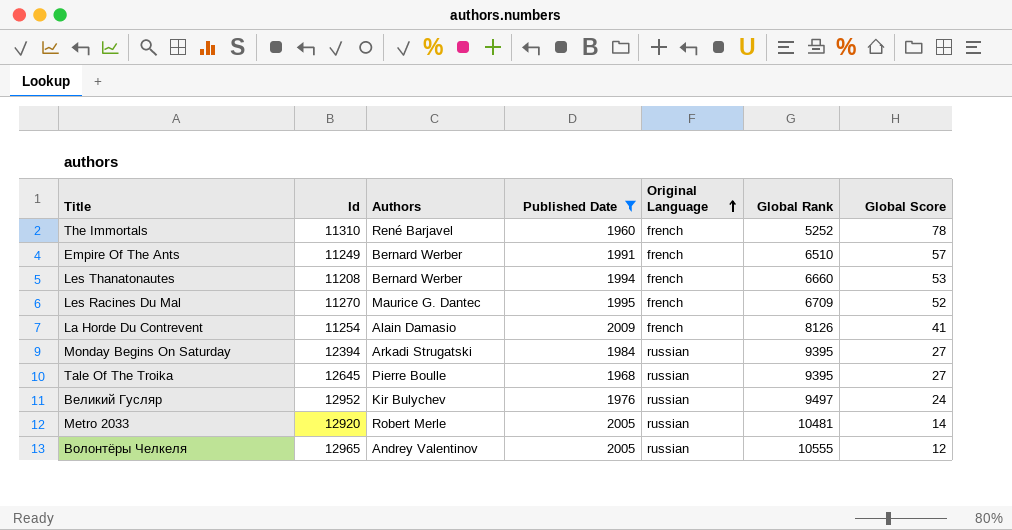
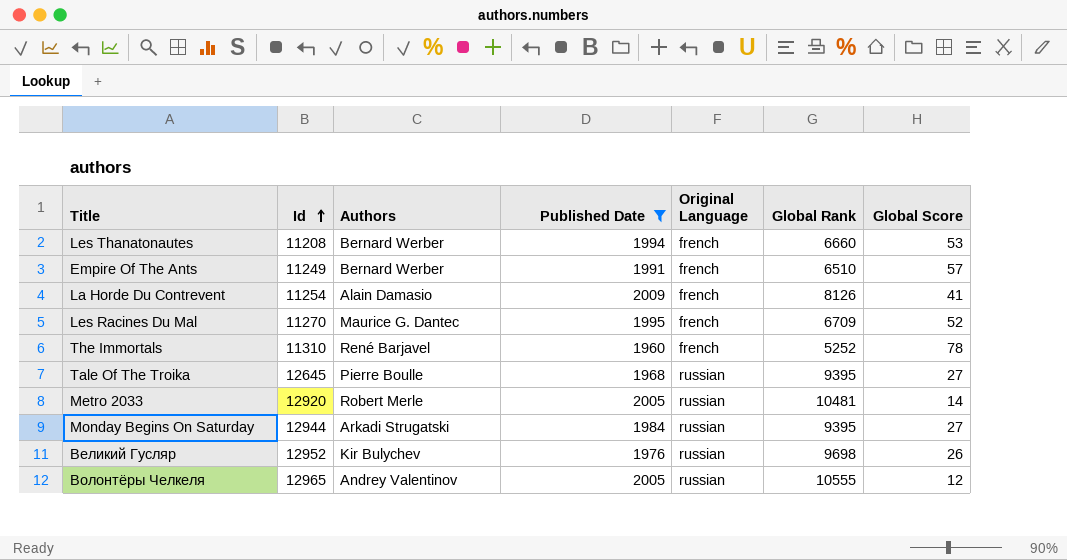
row order: Original Language ascending -> Id ascending
Monday Begins On Saturday | Id: 12394 -> 12944
Великий Гусляр | Global Rank: 9497 -> 9698
Великий Гусляр | Global Score: 24 -> 26

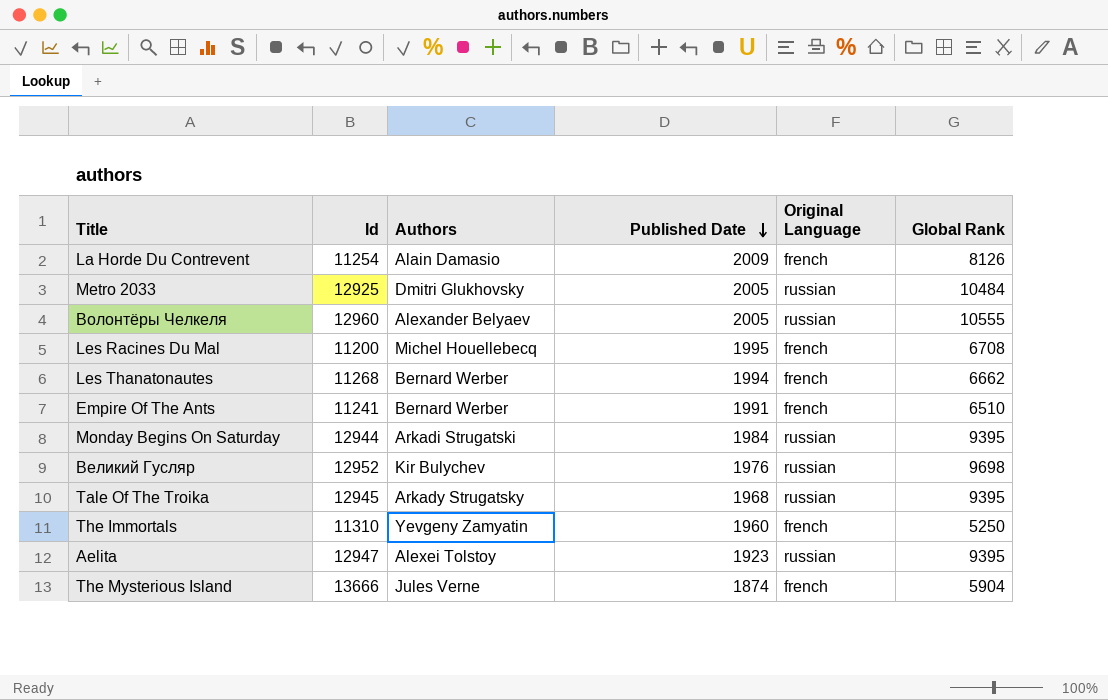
filter: Published Date >= 1960 -> none
row order: Id ascending -> Published Date descending
column Global Score | position: 7 -> none
Metro 2033 | Id: 12920 -> 12925
Metro 2033 | Authors: Robert Merle -> Dmitri Glukhovsky
Metro 2033 | Global Rank: 10481 -> 10484
Волонтёры Челкеля | Id: 12965 -> 12960
Волонтёры Челкеля | Authors: Andrey Valentinov -> Alexander Belyaev
Les Racines Du Mal | Id: 11270 -> 11200
Les Racines Du Mal | Authors: Maurice G. Dantec -> Michel Houellebecq
Les Racines Du Mal | Global Rank: 6709 -> 6708
Les Thanatonautes | Id: 11208 -> 11268
Les Thanatonautes | Global Rank: 6660 -> 6662
Empire Of The Ants | Id: 11249 -> 11241
Tale Of The Troika | Id: 12645 -> 12945
Tale Of The Troika | Authors: Pierre Boulle -> Arkady Strugatsky
The Immortals | Authors: René Barjavel -> Yevgeny Zamyatin
The Immortals | Global Rank: 5252 -> 5250

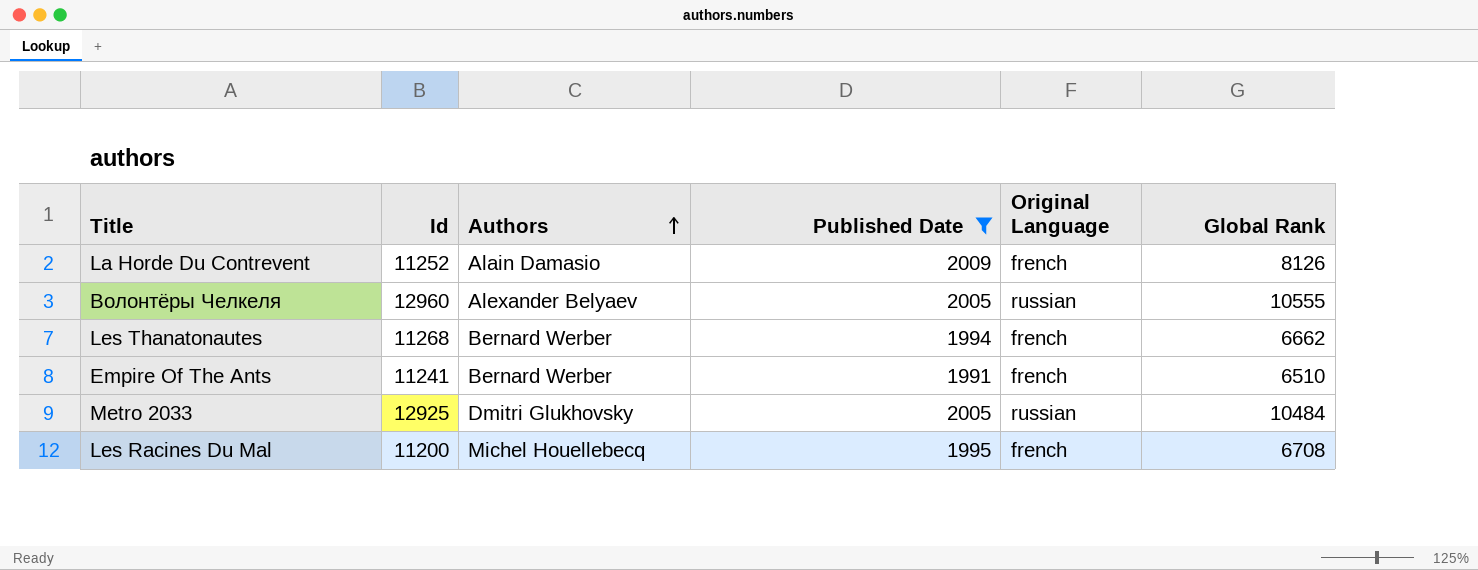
filter: none -> Published Date >= 1991
row order: Published Date descending -> Authors ascending
La Horde Du Contrevent | Id: 11254 -> 11252

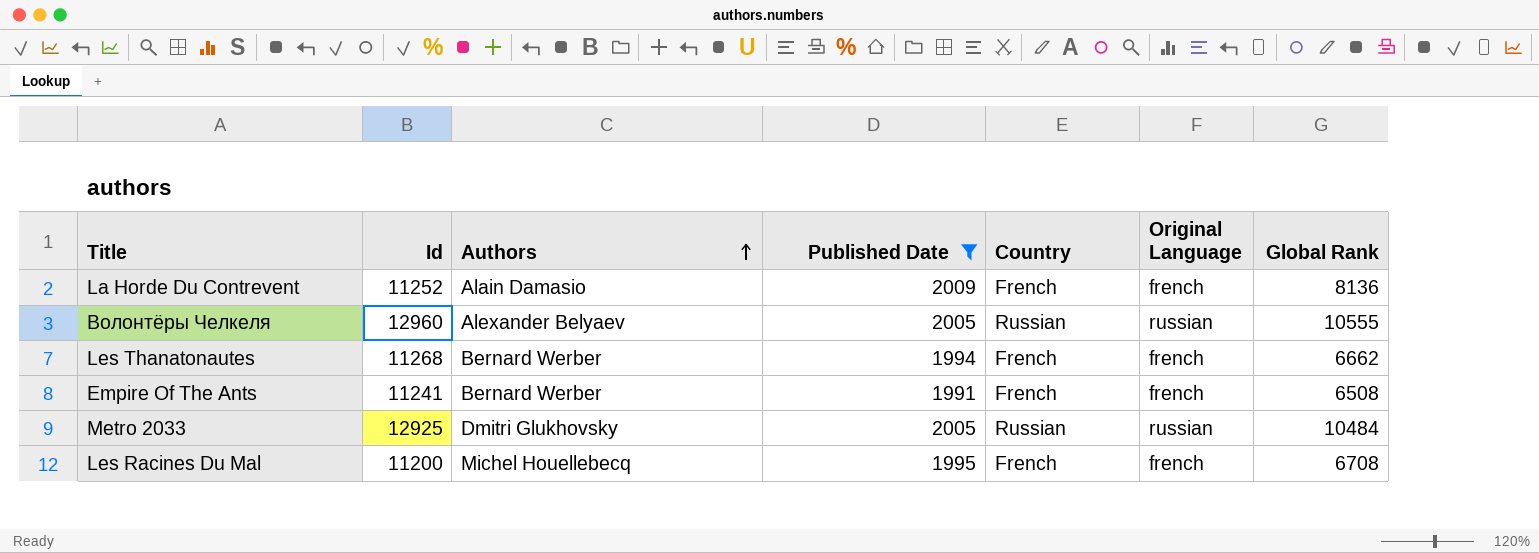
column Country | position: none -> 5
La Horde Du Contrevent | Global Rank: 8126 -> 8136
Empire Of The Ants | Global Rank: 6510 -> 6508

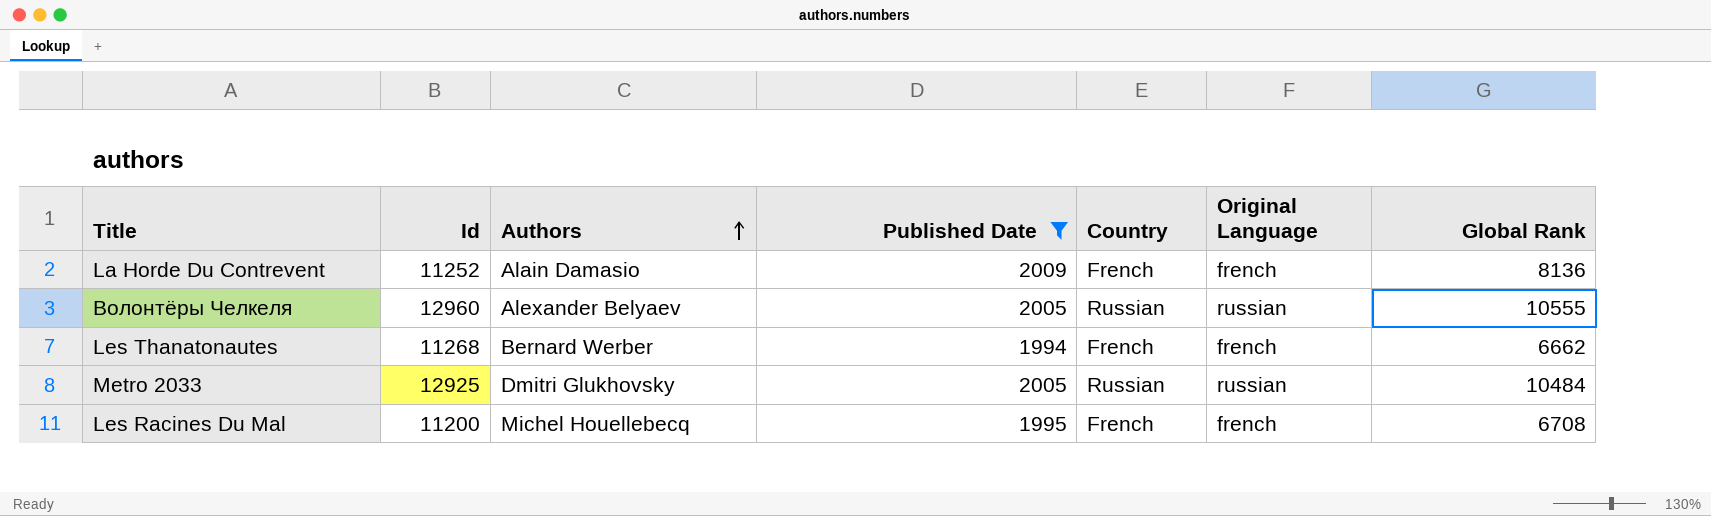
row Empire Of The Ants: 11241 | Bernard Werber | 1991 | French | french | 6508 -> none

